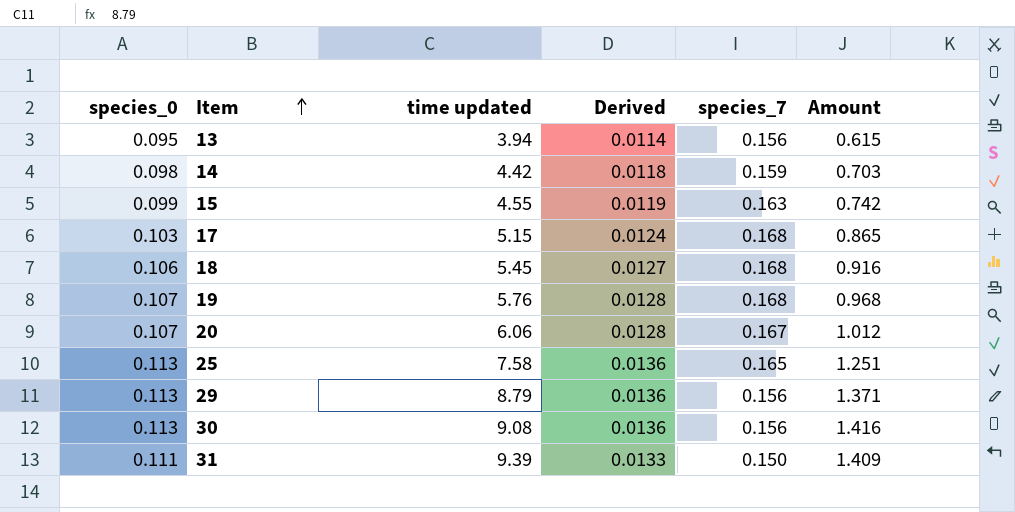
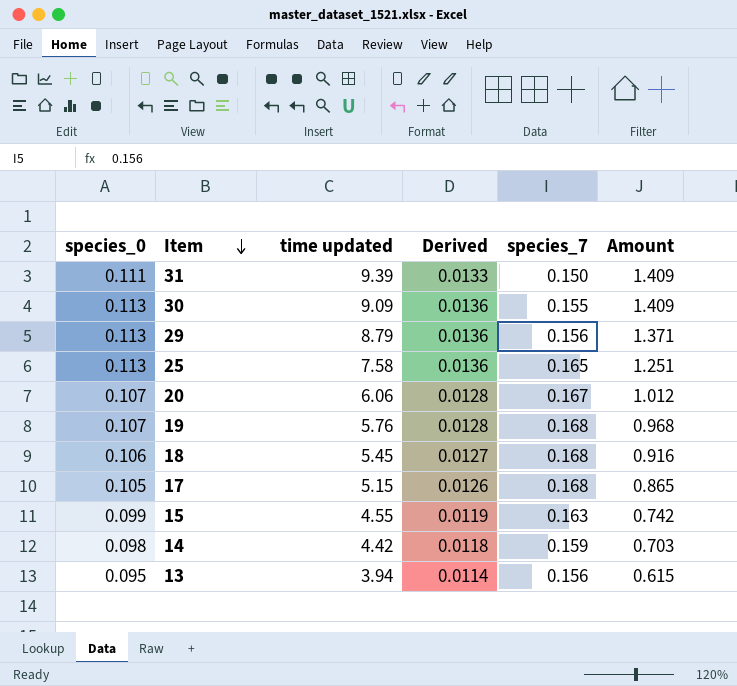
row order: Item ascending -> Item descending
30 | time updated: 9.08 -> 9.09
30 | species_7: 0.156 -> 0.155
30 | Amount: 1.416 -> 1.409
17 | species_0: 0.103 -> 0.105
17 | Derived: 0.0124 -> 0.0126

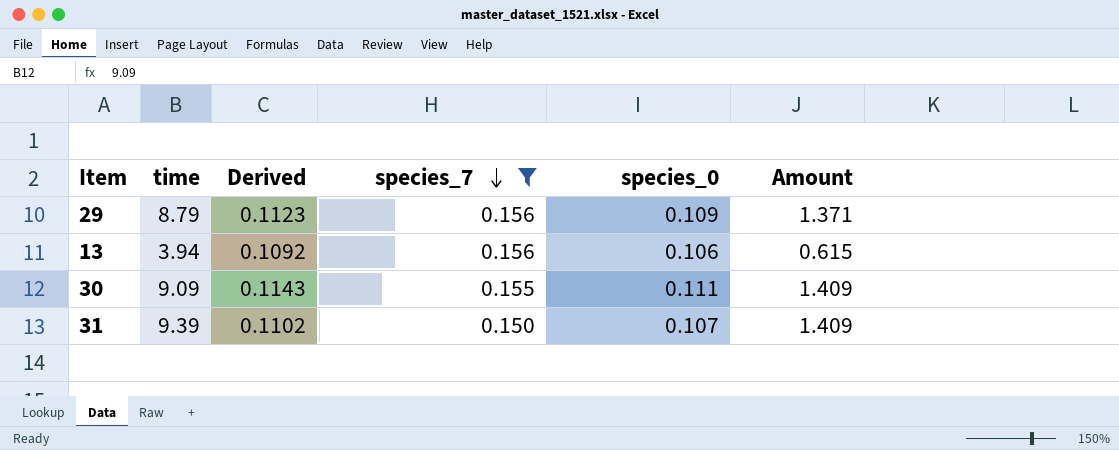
filter: none -> species_7 <= 0.156
row order: Item descending -> species_7 descending
column name: time updated -> time
column Derived | formula: [species_0] * 0.12 -> [species_0] * 1.03
column species_0 | position: 1 -> 5
29 | species_0: 0.113 -> 0.109
13 | species_0: 0.095 -> 0.106
30 | species_0: 0.113 -> 0.111
31 | species_0: 0.111 -> 0.107

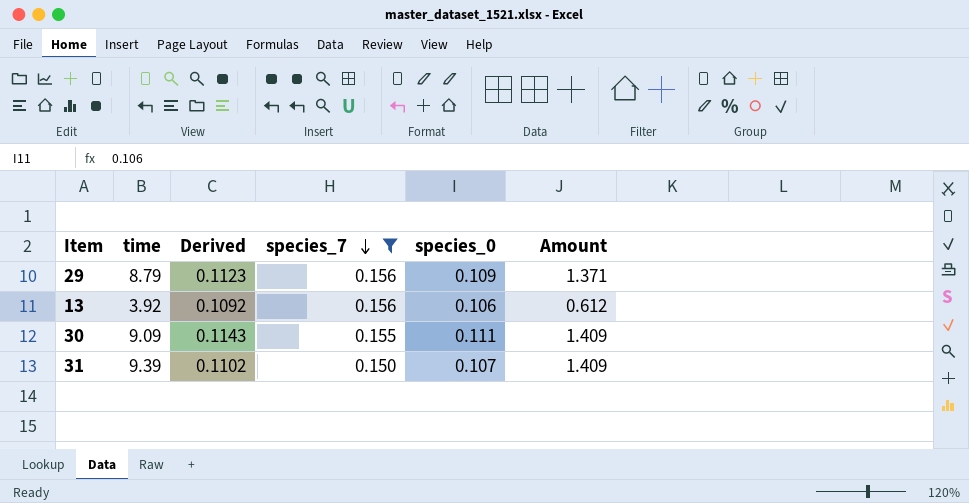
13 | time: 3.94 -> 3.92
13 | Amount: 0.615 -> 0.612

